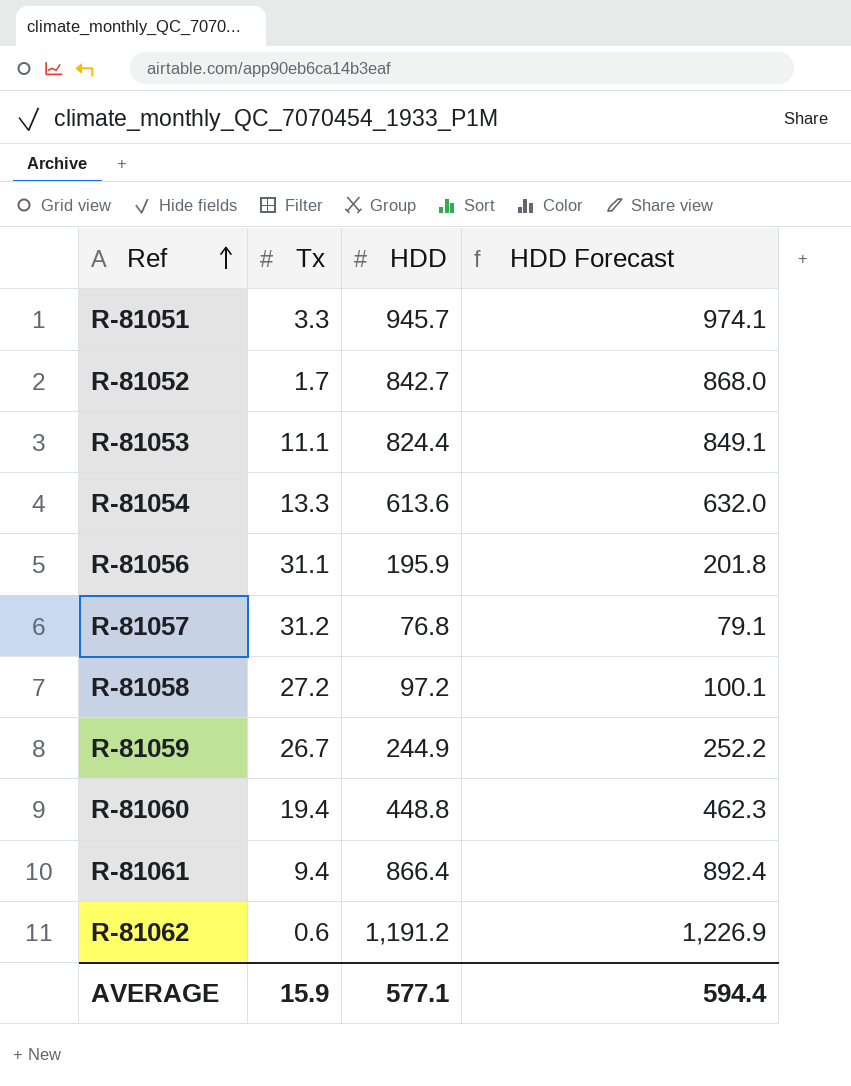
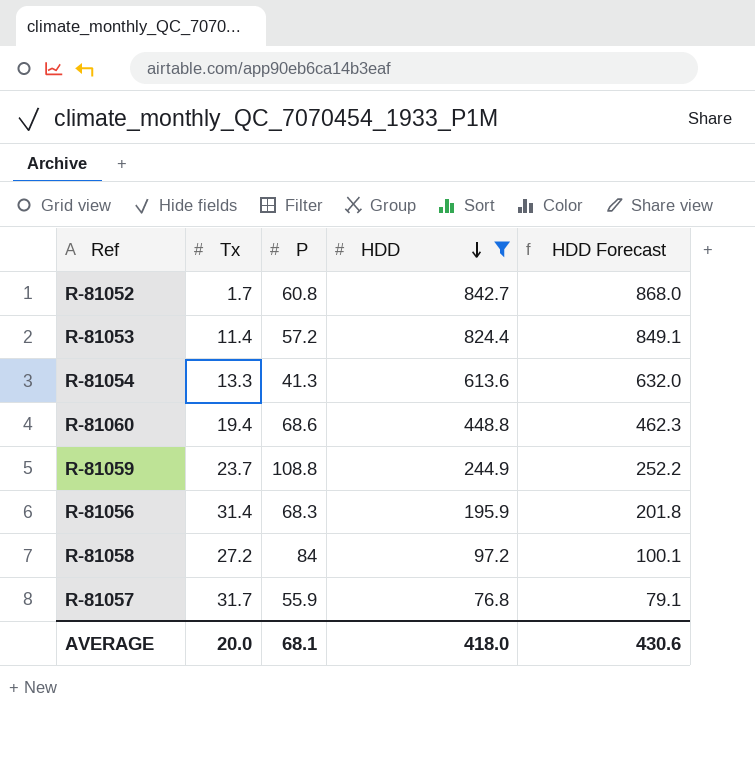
filter: none -> HDD <= 842.7
row order: Ref ascending -> HDD descending
column P | position: none -> 3
R-81053 | Tx: 11.1 -> 11.4
R-81059 | Tx: 26.7 -> 23.7
R-81056 | Tx: 31.1 -> 31.4
R-81057 | Tx: 31.2 -> 31.7
AVERAGE | Tx: 15.9 -> 20.0
AVERAGE | HDD: 577.1 -> 418.0
AVERAGE | HDD Forecast: 594.4 -> 430.6

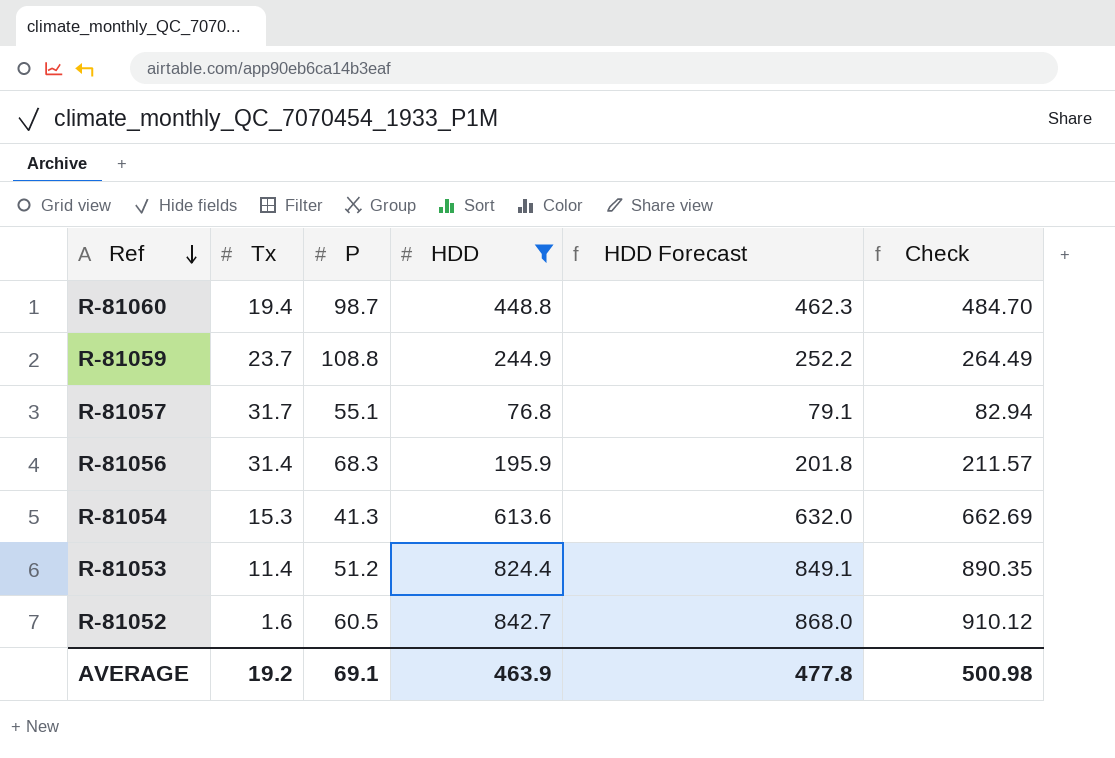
row order: HDD descending -> Ref descending
column Check | formula: none -> [HDD] * 1.08
row R-81058: 27.2 | 84 | 97.2 | 100.1 -> none
R-81060 | P: 68.6 -> 98.7
R-81057 | P: 55.9 -> 55.1
R-81054 | Tx: 13.3 -> 15.3
R-81053 | P: 57.2 -> 51.2
R-81052 | Tx: 1.7 -> 1.6
R-81052 | P: 60.8 -> 60.5
AVERAGE | Tx: 20.0 -> 19.2
AVERAGE | P: 68.1 -> 69.1
AVERAGE | HDD: 418.0 -> 463.9
AVERAGE | HDD Forecast: 430.6 -> 477.8

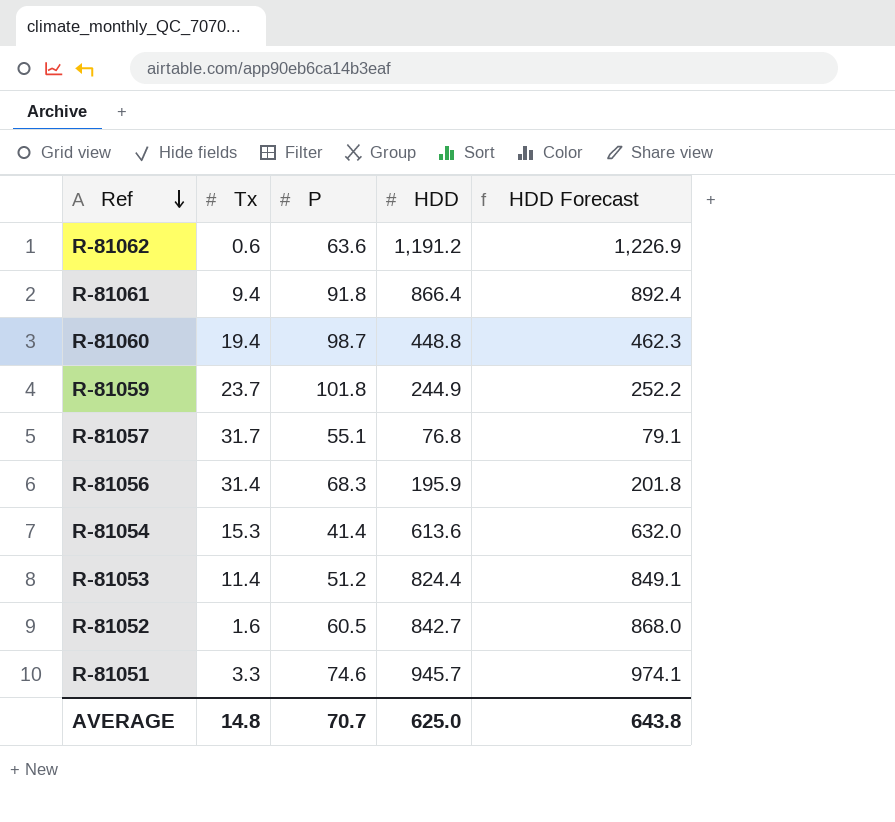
filter: HDD <= 842.7 -> none
column Check | formula: [HDD] * 1.08 -> none
R-81059 | P: 108.8 -> 101.8
R-81054 | P: 41.3 -> 41.4
AVERAGE | Tx: 19.2 -> 14.8
AVERAGE | P: 69.1 -> 70.7
AVERAGE | HDD: 463.9 -> 625.0
AVERAGE | HDD Forecast: 477.8 -> 643.8

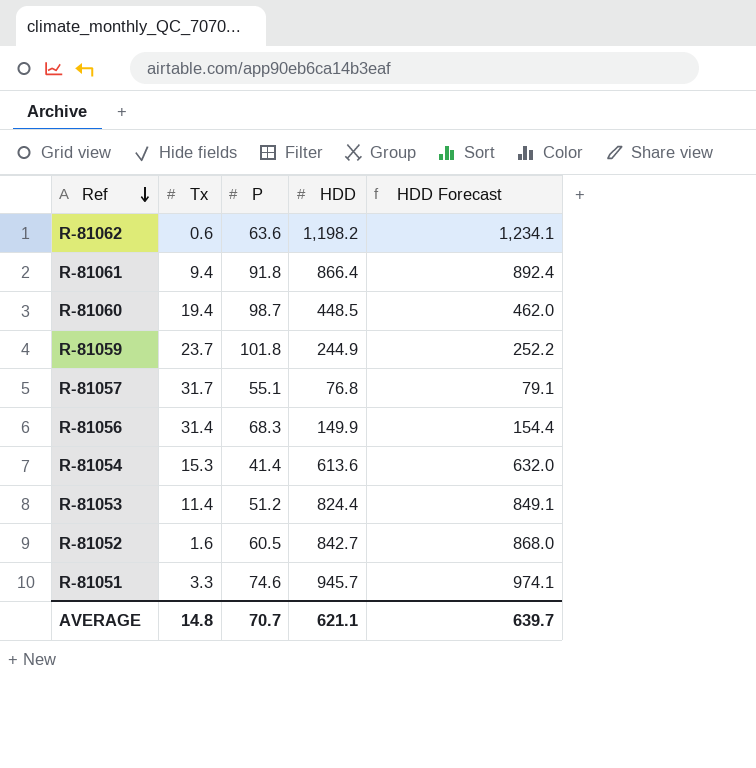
R-81062 | HDD: 1,191.2 -> 1,198.2
R-81062 | HDD Forecast: 1,226.9 -> 1,234.1
R-81060 | HDD: 448.8 -> 448.5
R-81060 | HDD Forecast: 462.3 -> 462.0
R-81056 | HDD: 195.9 -> 149.9
R-81056 | HDD Forecast: 201.8 -> 154.4
AVERAGE | HDD: 625.0 -> 621.1
AVERAGE | HDD Forecast: 643.8 -> 639.7

